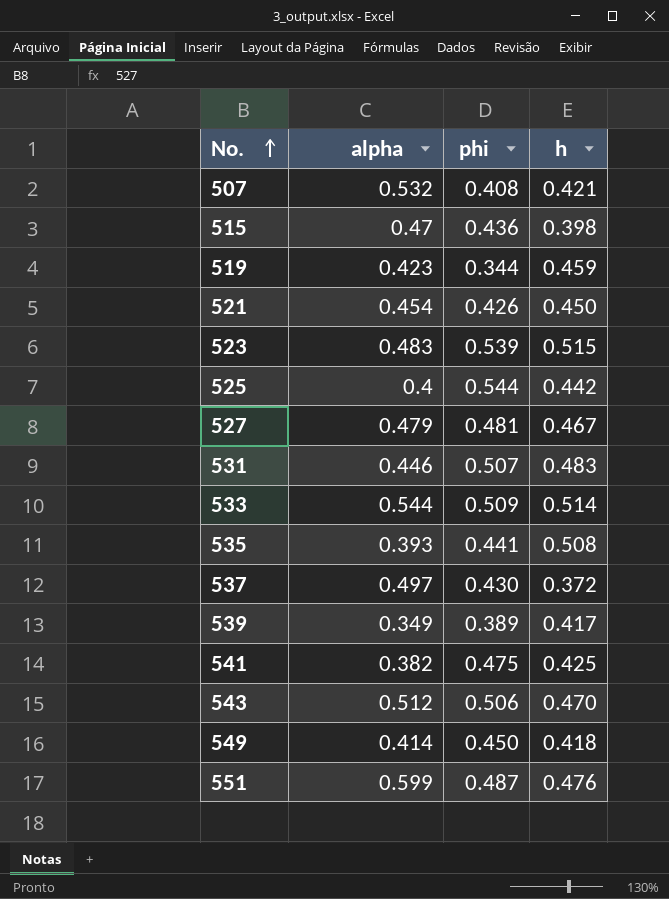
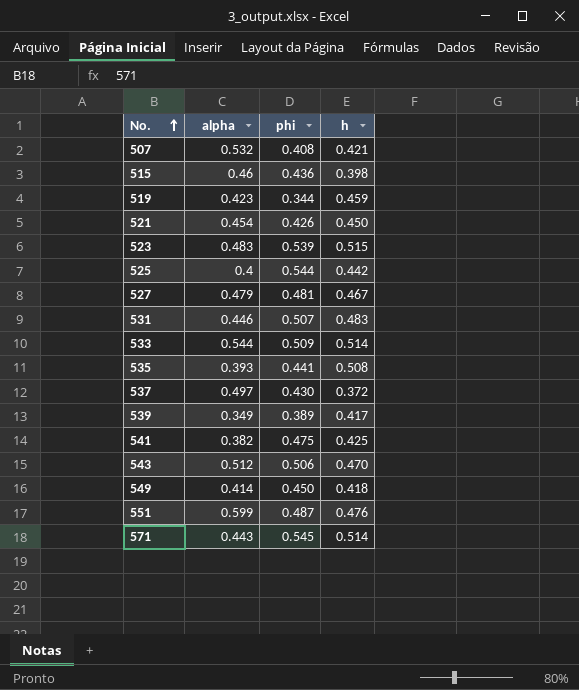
515 | alpha: 0.47 -> 0.46
row 571: none -> 0.443 | 0.545 | 0.514

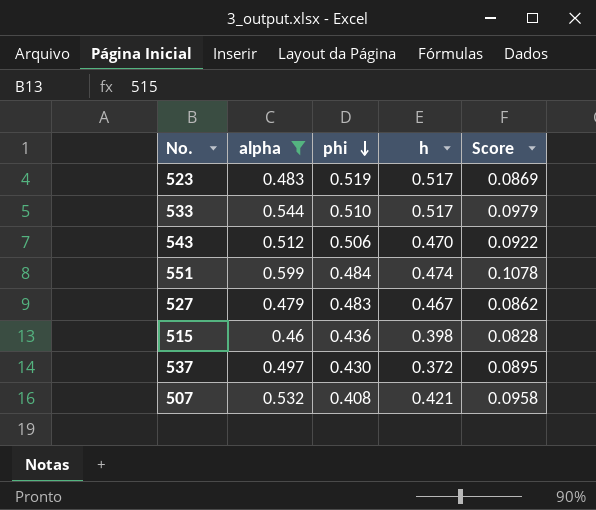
filter: none -> alpha >= 0.46
row order: No. ascending -> phi descending
column Score | formula: none -> [alpha] * 0.18
523 | phi: 0.539 -> 0.519
523 | h: 0.515 -> 0.517
533 | phi: 0.509 -> 0.510
533 | h: 0.514 -> 0.517
551 | phi: 0.487 -> 0.484
551 | h: 0.476 -> 0.474
527 | phi: 0.481 -> 0.483

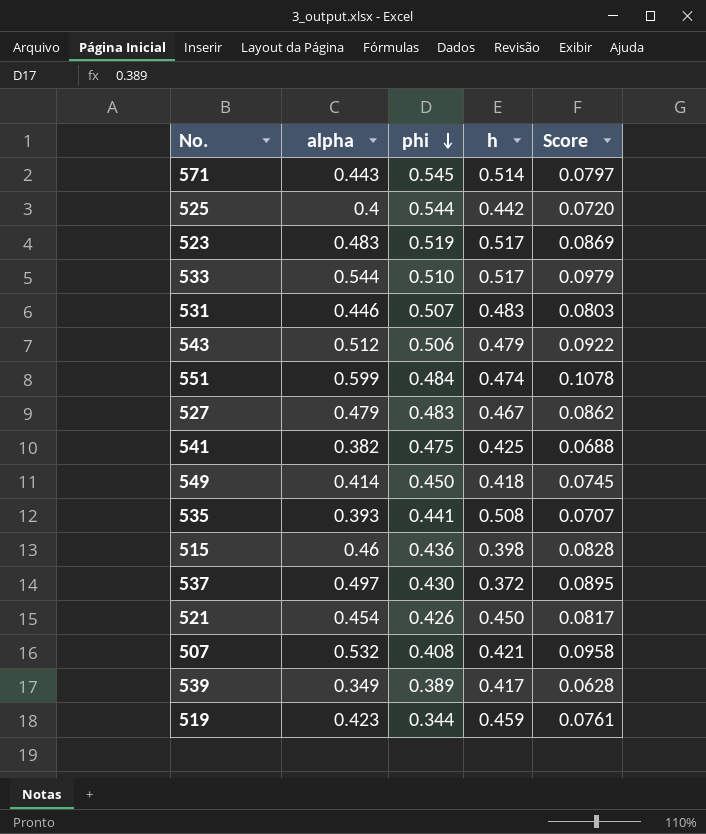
filter: alpha >= 0.46 -> none
543 | h: 0.470 -> 0.479

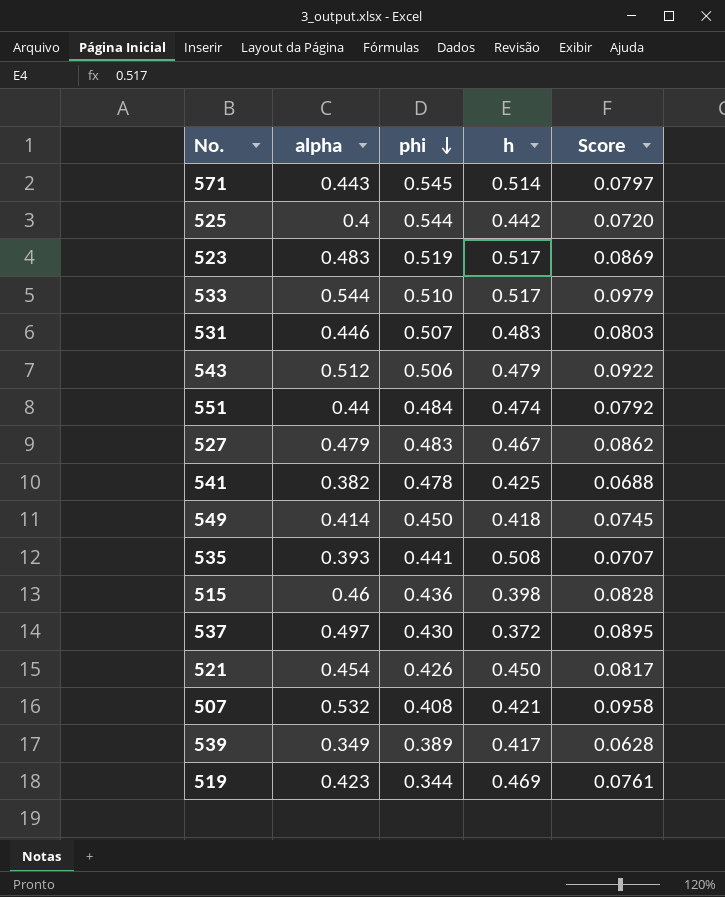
551 | alpha: 0.599 -> 0.44
551 | Score: 0.1078 -> 0.0792
541 | phi: 0.475 -> 0.478
519 | h: 0.459 -> 0.469

